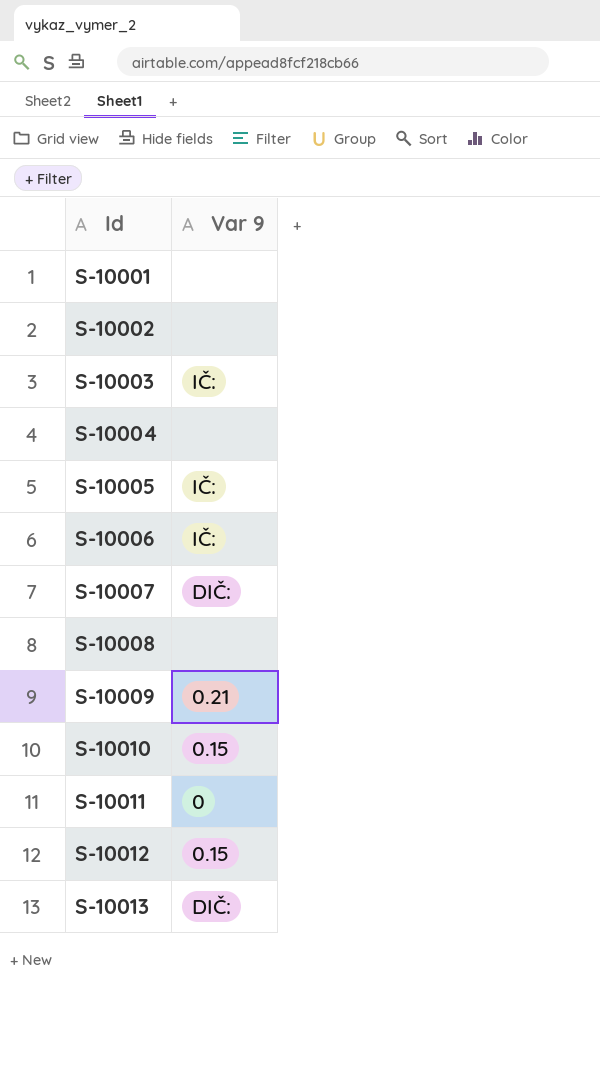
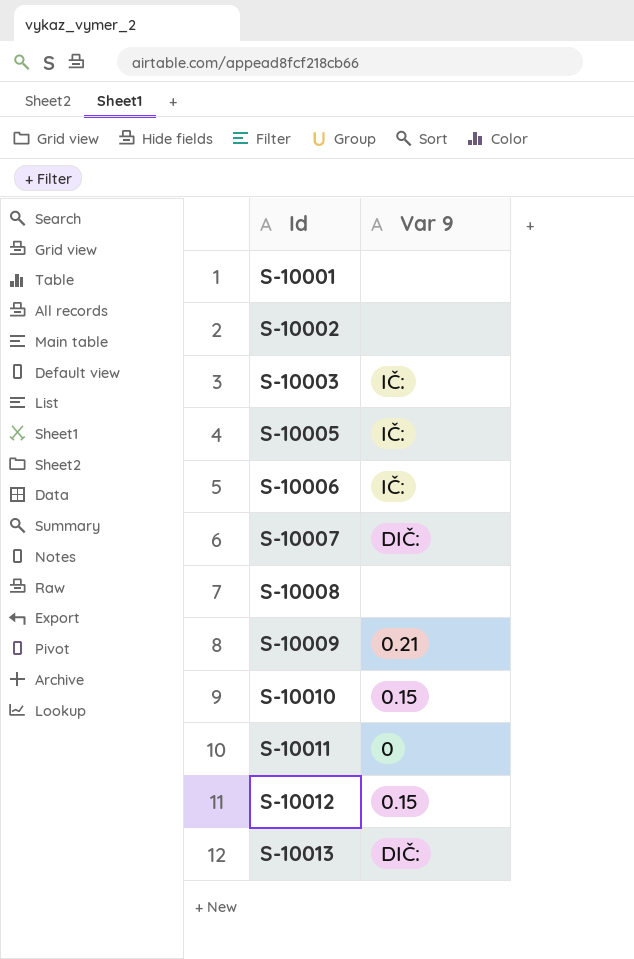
row S-10004: none -> none

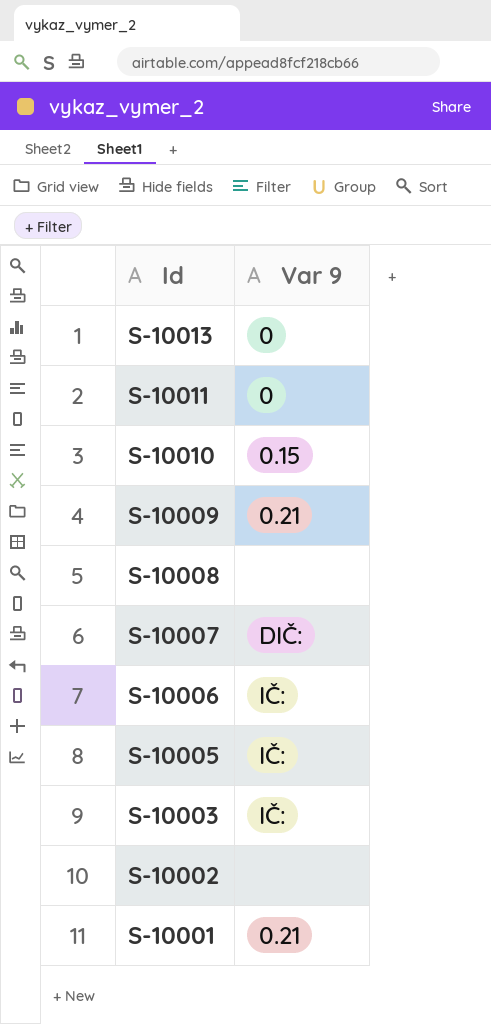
row order: Id ascending -> Id descending
row S-10012: 0.15 -> none
S-10013 | Var 9: DIČ: -> 0
S-10001 | Var 9: none -> 0.21

